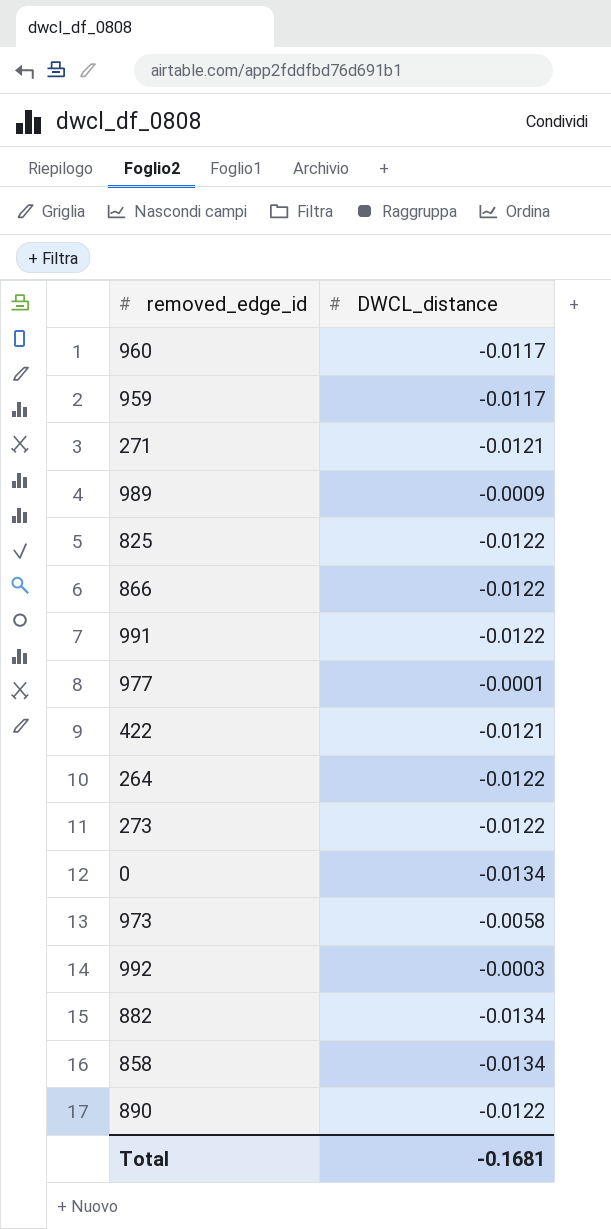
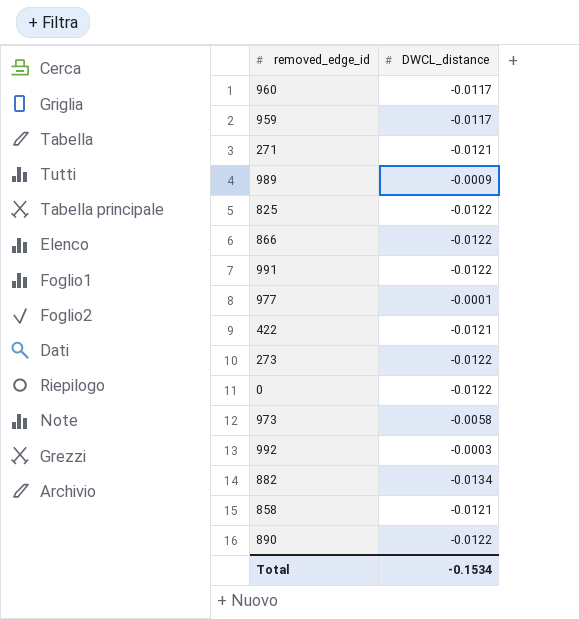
row 264: -0.0122 -> none
0 | DWCL_distance: -0.0134 -> -0.0122
858 | DWCL_distance: -0.0134 -> -0.0121
Total | DWCL_distance: -0.1681 -> -0.1534

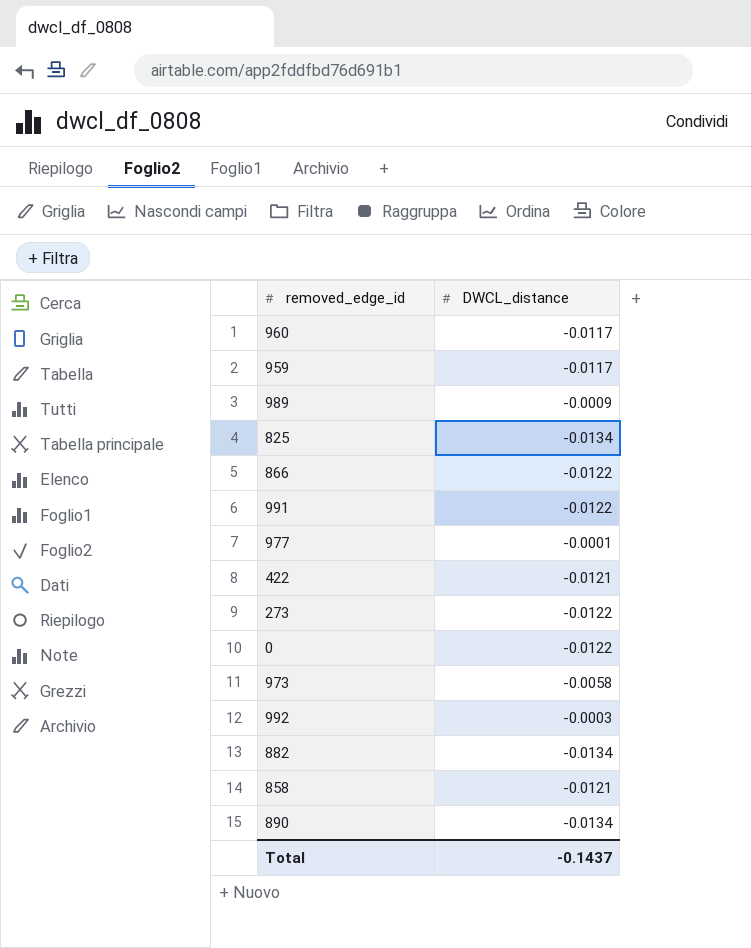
row 271: -0.0121 -> none
825 | DWCL_distance: -0.0122 -> -0.0134
890 | DWCL_distance: -0.0122 -> -0.0134
Total | DWCL_distance: -0.1534 -> -0.1437

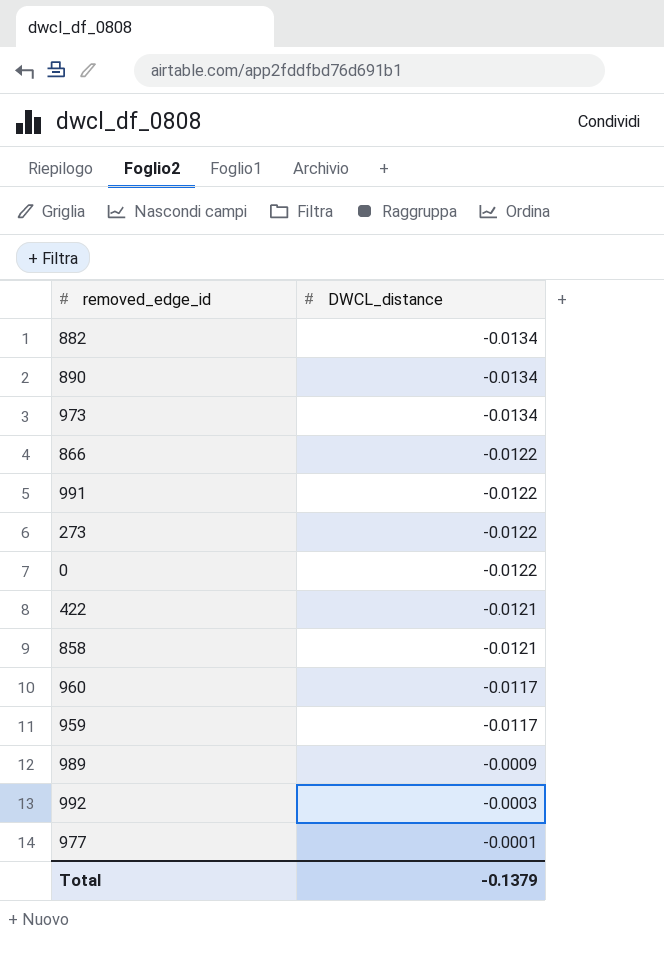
row order: none -> DWCL_distance ascending
row 825: -0.0134 -> none
973 | DWCL_distance: -0.0058 -> -0.0134
Total | DWCL_distance: -0.1437 -> -0.1379

